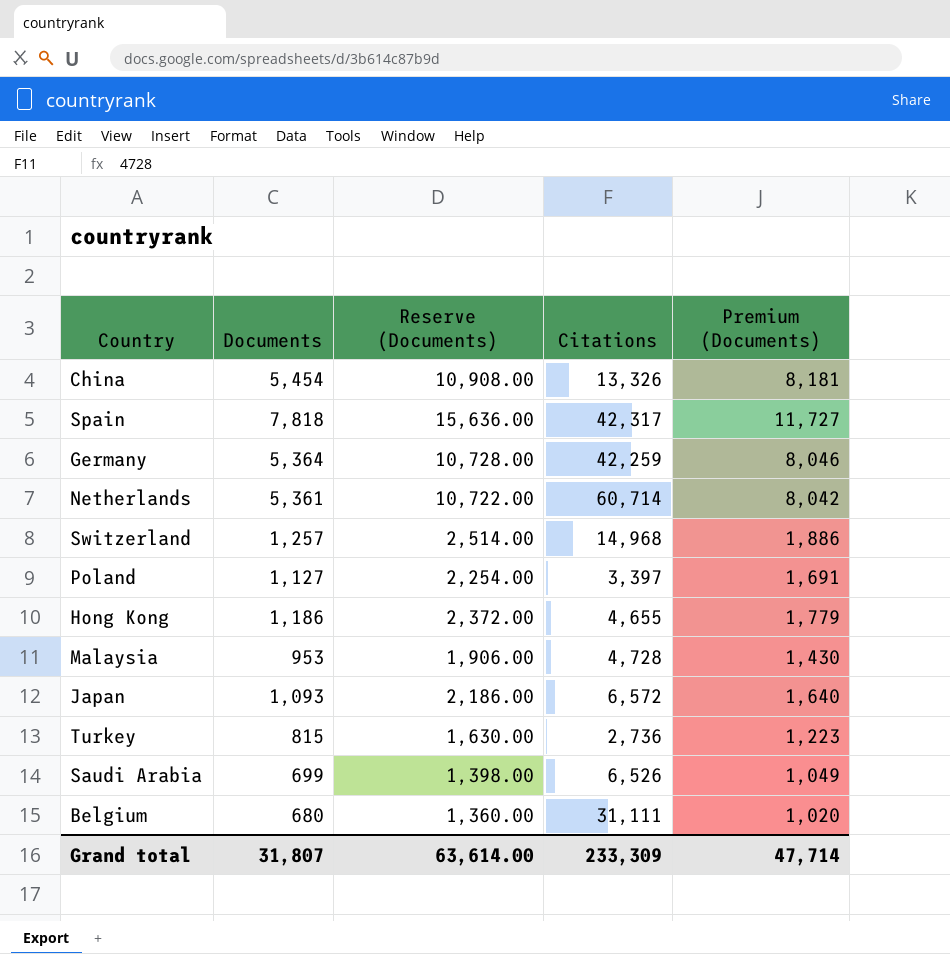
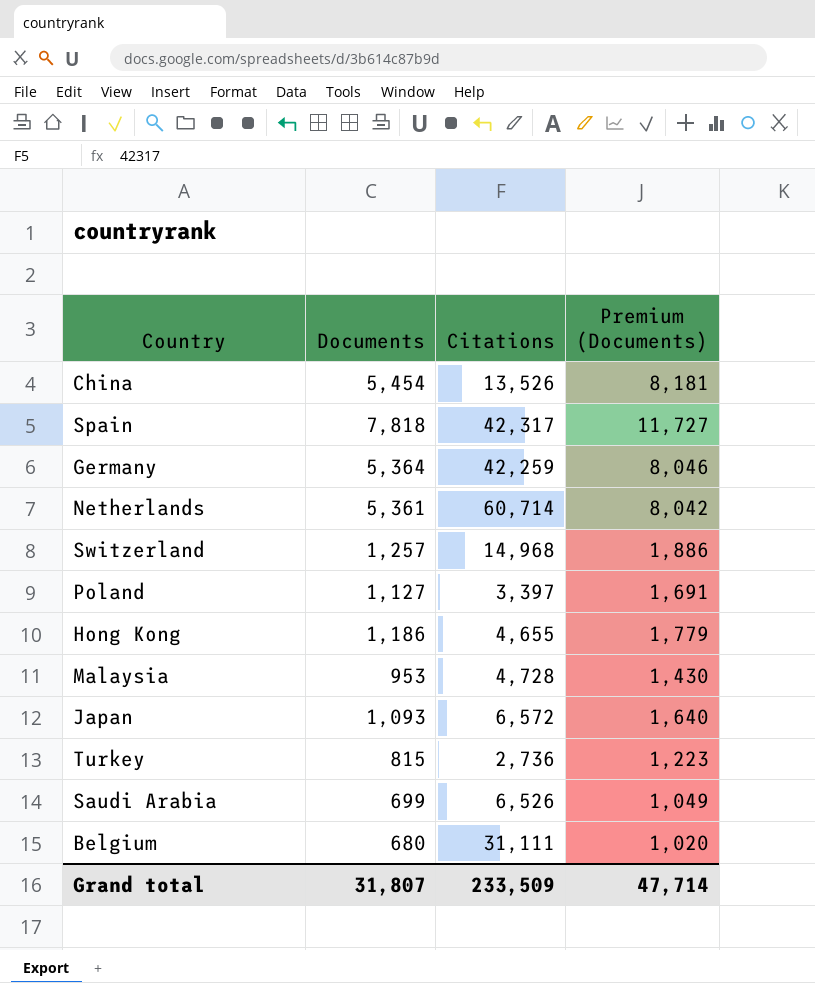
column Reserve (Documents) | formula: [Documents] * 2 -> none
China | Citations: 13,326 -> 13,526
Grand total | Citations: 233,309 -> 233,509

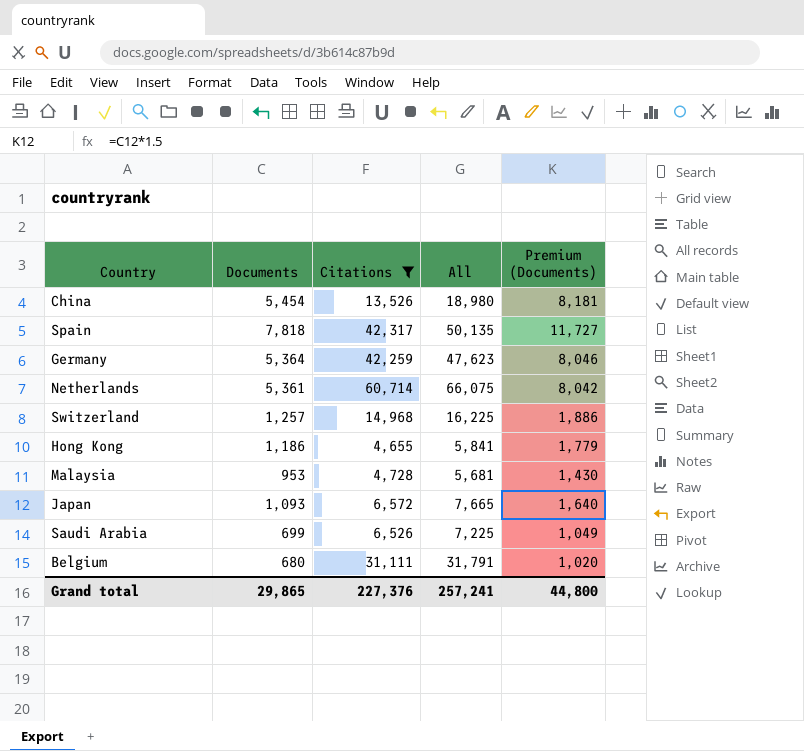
filter: none -> Citations >= 4,655
column All | formula: none -> [Documents] + [Citations]
Grand total | Documents: 31,807 -> 29,865
Grand total | Citations: 233,509 -> 227,376
Grand total | Premium (Documents): 47,714 -> 44,800

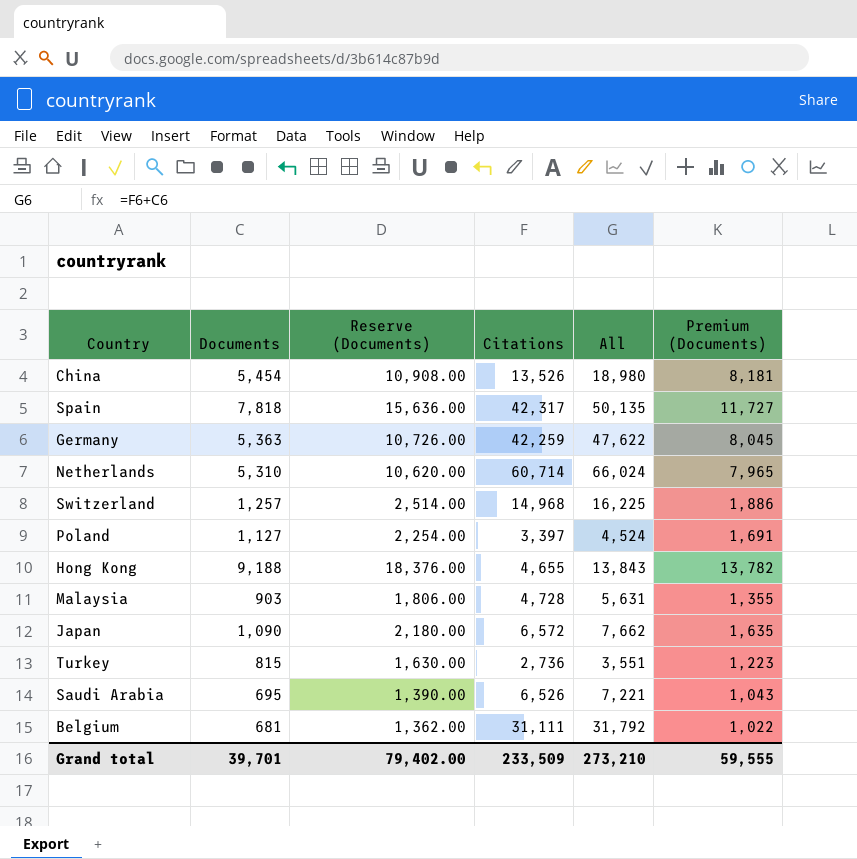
filter: Citations >= 4,655 -> none
column Reserve (Documents) | formula: none -> [Documents] * 2
Germany | Documents: 5,364 -> 5,363
Germany | All: 47,623 -> 47,622
Germany | Premium (Documents): 8,046 -> 8,045
Netherlands | Documents: 5,361 -> 5,310
Netherlands | All: 66,075 -> 66,024
Netherlands | Premium (Documents): 8,042 -> 7,965
Hong Kong | Documents: 1,186 -> 9,188
Hong Kong | All: 5,841 -> 13,843
Hong Kong | Premium (Documents): 1,779 -> 13,782
Malaysia | Documents: 953 -> 903
Malaysia | All: 5,681 -> 5,631
Malaysia | Premium (Documents): 1,430 -> 1,355
Japan | Documents: 1,093 -> 1,090
Japan | All: 7,665 -> 7,662
Japan | Premium (Documents): 1,640 -> 1,635
Saudi Arabia | Documents: 699 -> 695
Saudi Arabia | All: 7,225 -> 7,221
Saudi Arabia | Premium (Documents): 1,049 -> 1,043
Belgium | Documents: 680 -> 681
Belgium | All: 31,791 -> 31,792
Belgium | Premium (Documents): 1,020 -> 1,022
Grand total | Documents: 29,865 -> 39,701
Grand total | Citations: 227,376 -> 233,509
Grand total | All: 257,241 -> 273,210
Grand total | Premium (Documents): 44,800 -> 59,555

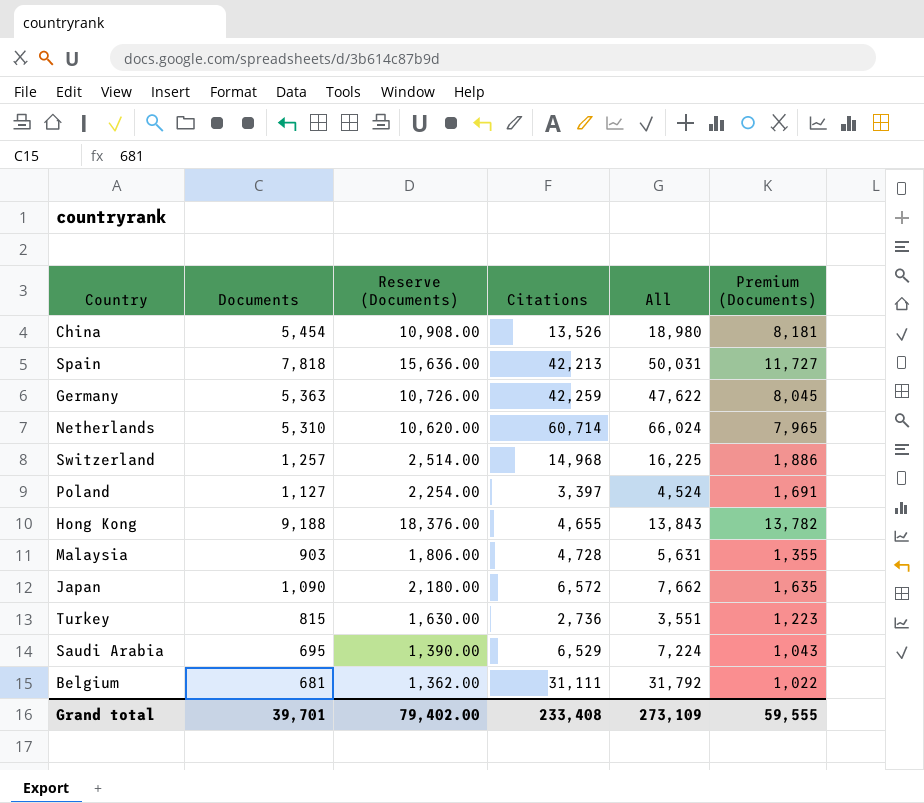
Spain | Citations: 42,317 -> 42,213
Spain | All: 50,135 -> 50,031
Saudi Arabia | Citations: 6,526 -> 6,529
Saudi Arabia | All: 7,221 -> 7,224
Grand total | Citations: 233,509 -> 233,408
Grand total | All: 273,210 -> 273,109

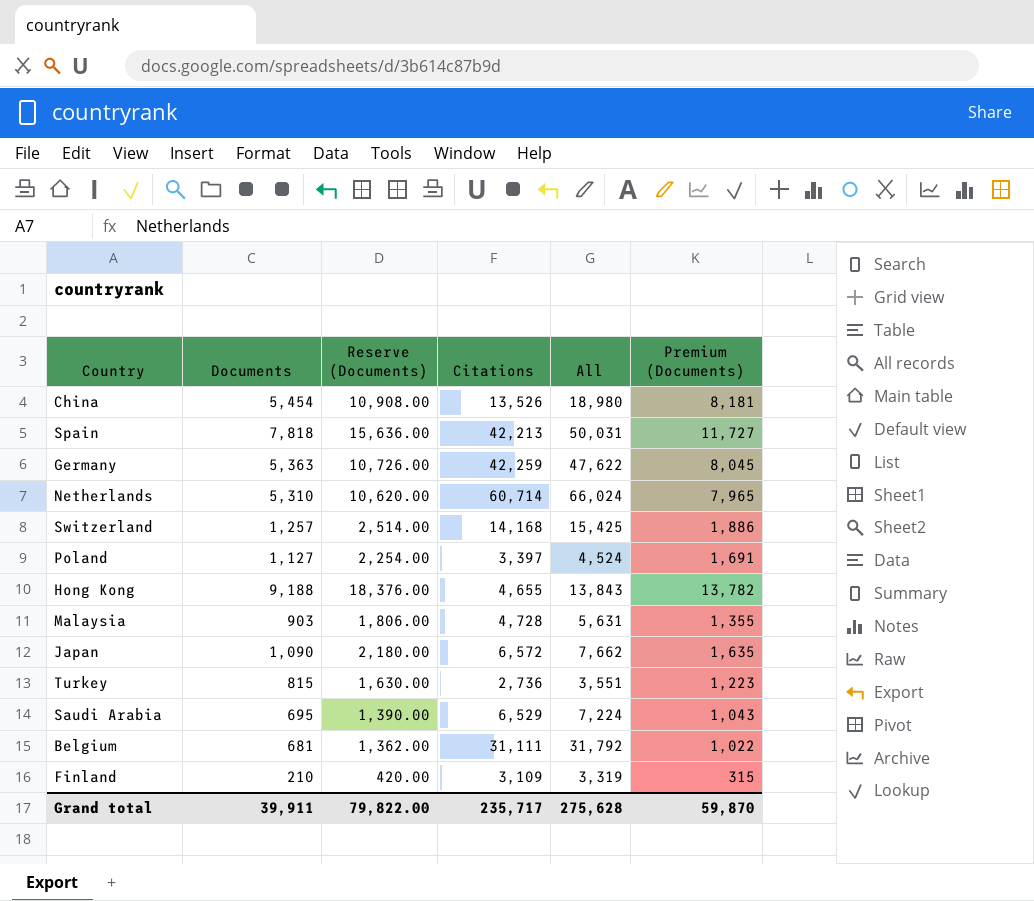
Switzerland | Citations: 14,968 -> 14,168
Switzerland | All: 16,225 -> 15,425
row Finland: none -> 210 | 420.00 | 3,109 | 3,319 | 315
Grand total | Documents: 39,701 -> 39,911
Grand total | Reserve (Documents): 79,402.00 -> 79,822.00
Grand total | Citations: 233,408 -> 235,717
Grand total | All: 273,109 -> 275,628
Grand total | Premium (Documents): 59,555 -> 59,870

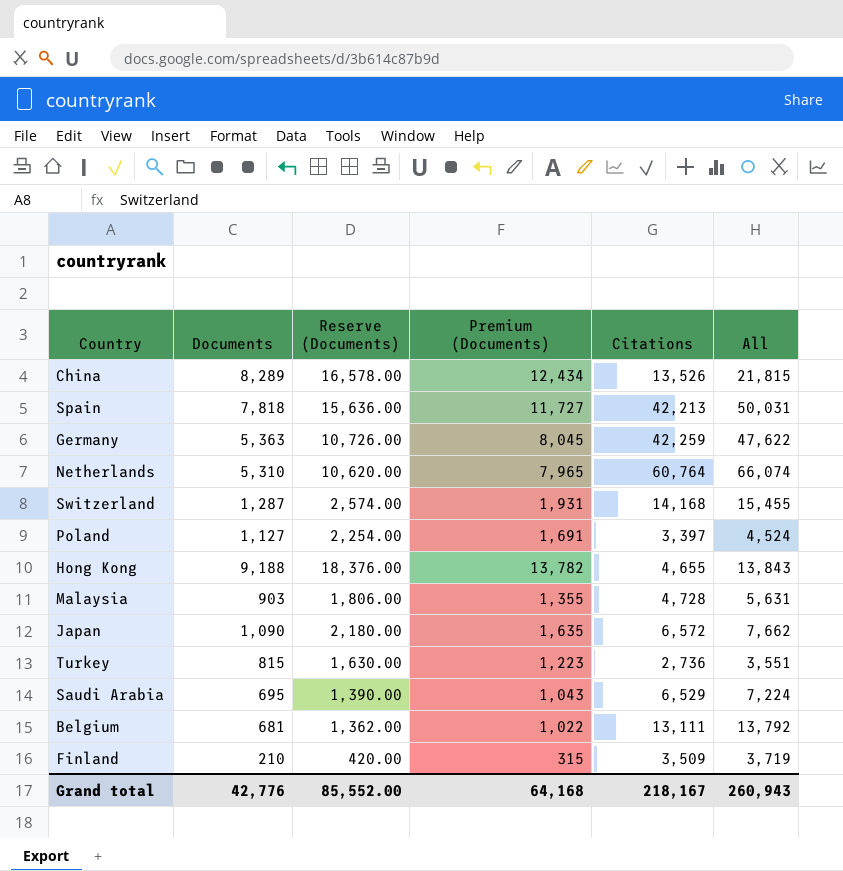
column Premium (Documents) | position: 6 -> 4
China | Documents: 5,454 -> 8,289
China | Reserve (Documents): 10,908.00 -> 16,578.00
China | Premium (Documents): 8,181 -> 12,434
China | All: 18,980 -> 21,815
Netherlands | Citations: 60,714 -> 60,764
Netherlands | All: 66,024 -> 66,074
Switzerland | Documents: 1,257 -> 1,287
Switzerland | Reserve (Documents): 2,514.00 -> 2,574.00
Switzerland | Premium (Documents): 1,886 -> 1,931
Switzerland | All: 15,425 -> 15,455
Belgium | Citations: 31,111 -> 13,111
Belgium | All: 31,792 -> 13,792
Finland | Citations: 3,109 -> 3,509
Finland | All: 3,319 -> 3,719
Grand total | Documents: 39,911 -> 42,776
Grand total | Reserve (Documents): 79,822.00 -> 85,552.00
Grand total | Premium (Documents): 59,870 -> 64,168
Grand total | Citations: 235,717 -> 218,167
Grand total | All: 275,628 -> 260,943

